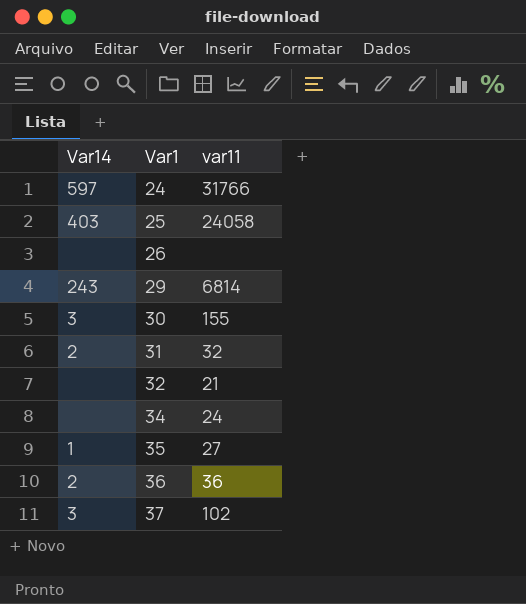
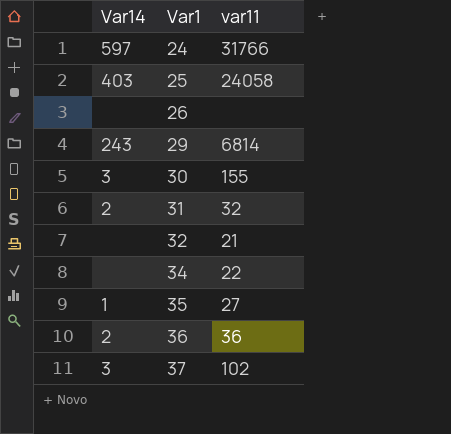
34 | var11: 24 -> 22

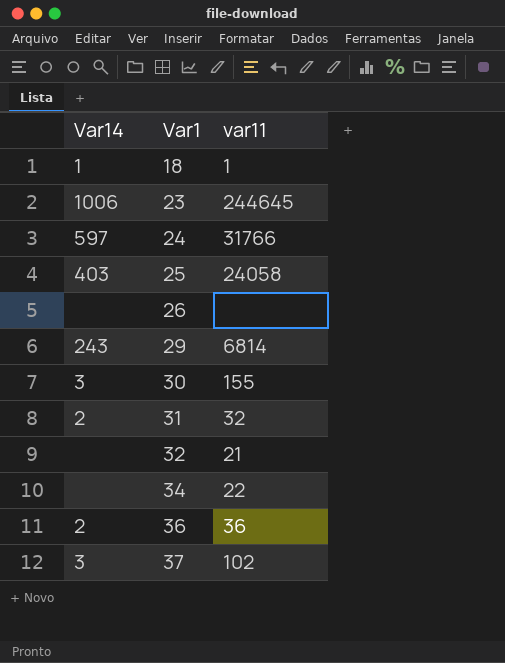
row 35: 1 | 27 -> none
row 18: none -> 1 | 1
row 23: none -> 1006 | 244645

